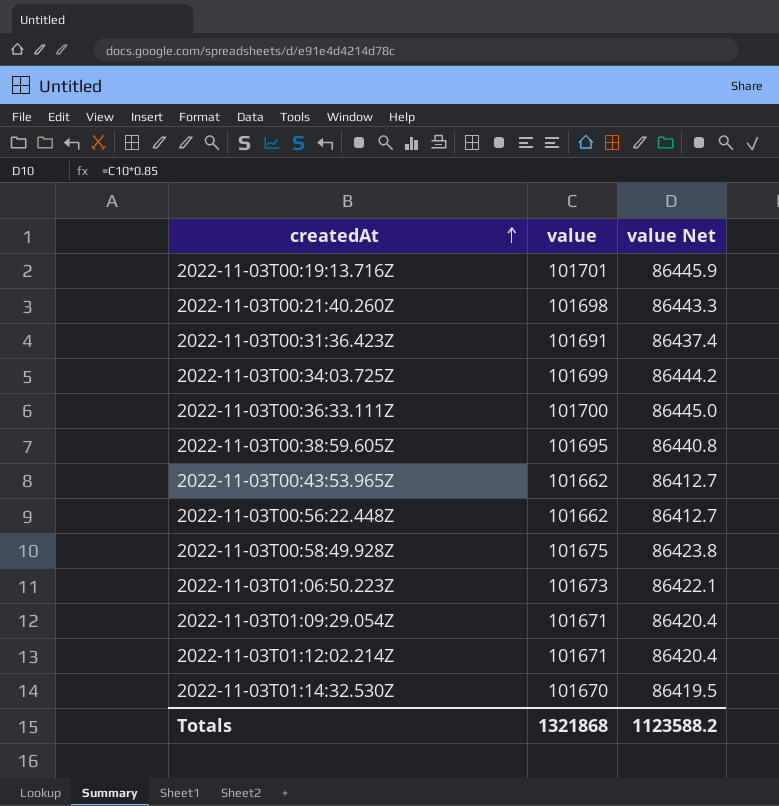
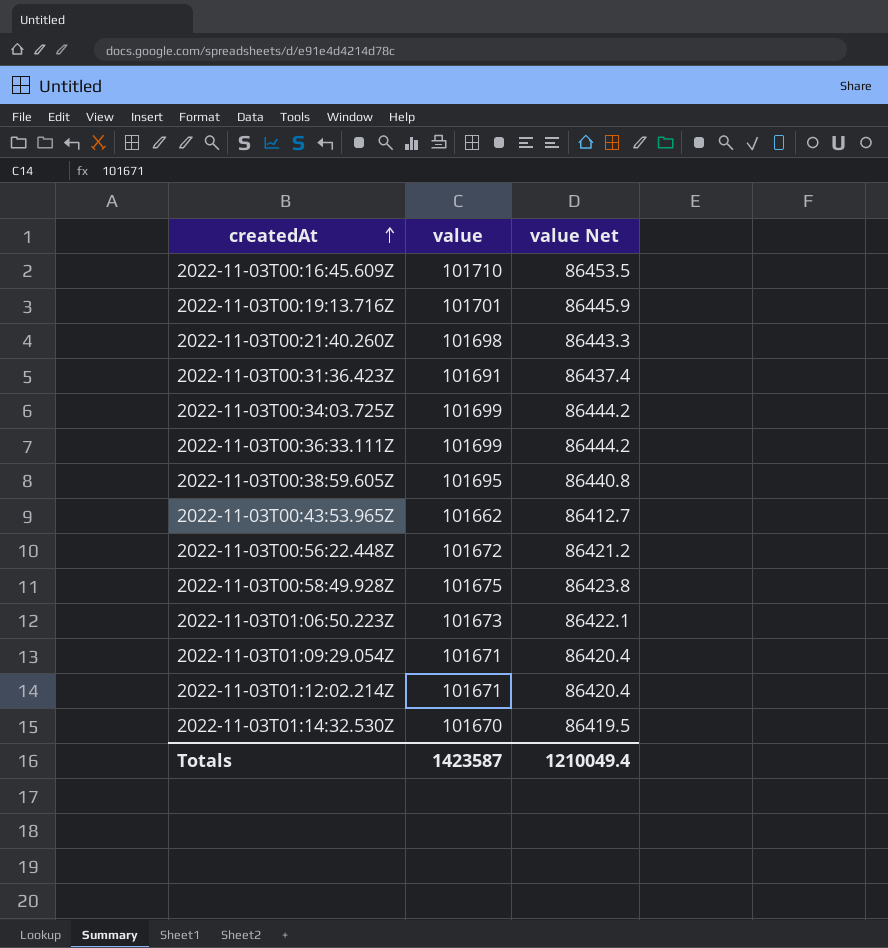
row 2022-11-03T00:16:45.609Z: none -> 101710 | 86453.5
2022-11-03T00:36:33.111Z | value: 101700 -> 101699
2022-11-03T00:36:33.111Z | value Net: 86445.0 -> 86444.2
2022-11-03T00:56:22.448Z | value: 101662 -> 101672
2022-11-03T00:56:22.448Z | value Net: 86412.7 -> 86421.2
Totals | value: 1321868 -> 1423587
Totals | value Net: 1123588.2 -> 1210049.4

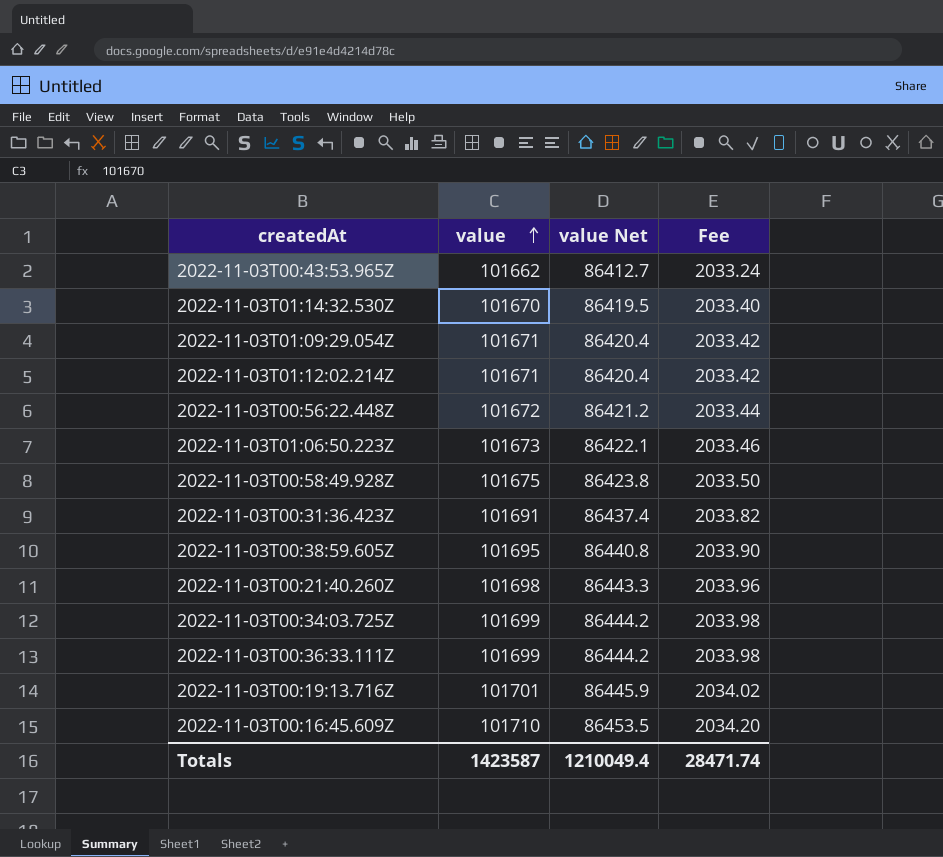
row order: createdAt ascending -> value ascending
column Fee | formula: none -> [value] * 0.02

